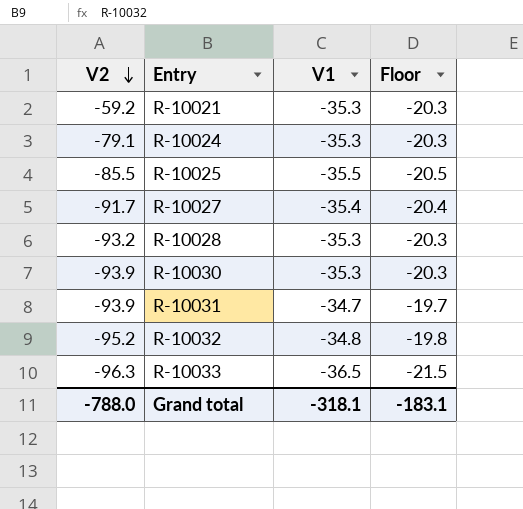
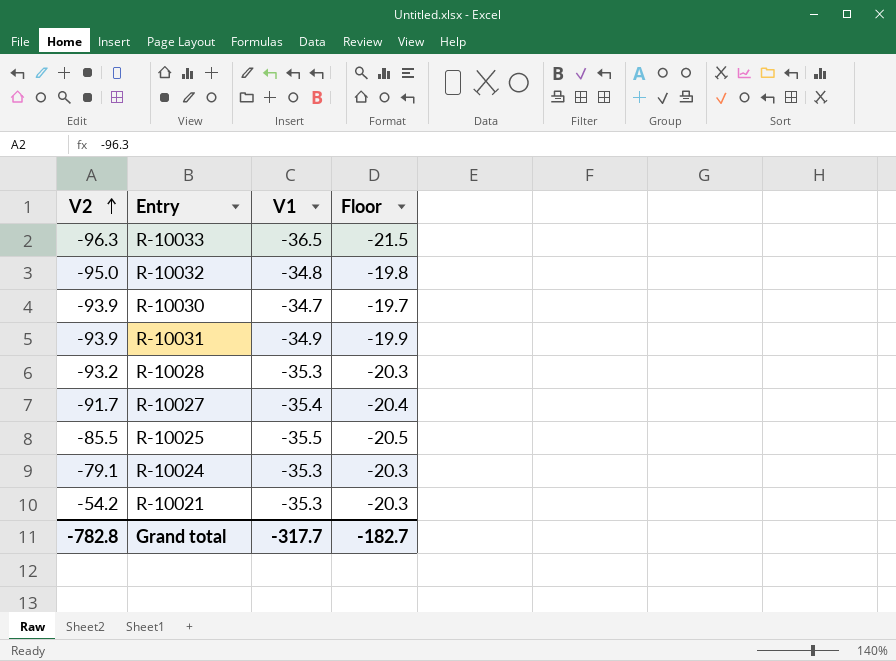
row order: V2 descending -> V2 ascending
R-10032 | V2: -95.2 -> -95.0
R-10030 | V1: -35.3 -> -34.7
R-10030 | Floor: -20.3 -> -19.7
R-10031 | V1: -34.7 -> -34.9
R-10031 | Floor: -19.7 -> -19.9
R-10021 | V2: -59.2 -> -54.2
Grand total | V2: -788.0 -> -782.8
Grand total | V1: -318.1 -> -317.7
Grand total | Floor: -183.1 -> -182.7

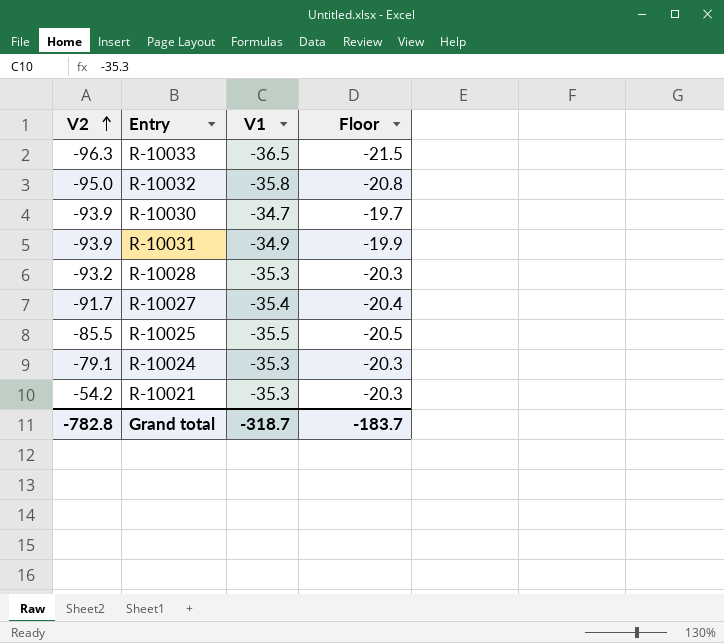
R-10032 | V1: -34.8 -> -35.8
R-10032 | Floor: -19.8 -> -20.8
Grand total | V1: -317.7 -> -318.7
Grand total | Floor: -182.7 -> -183.7

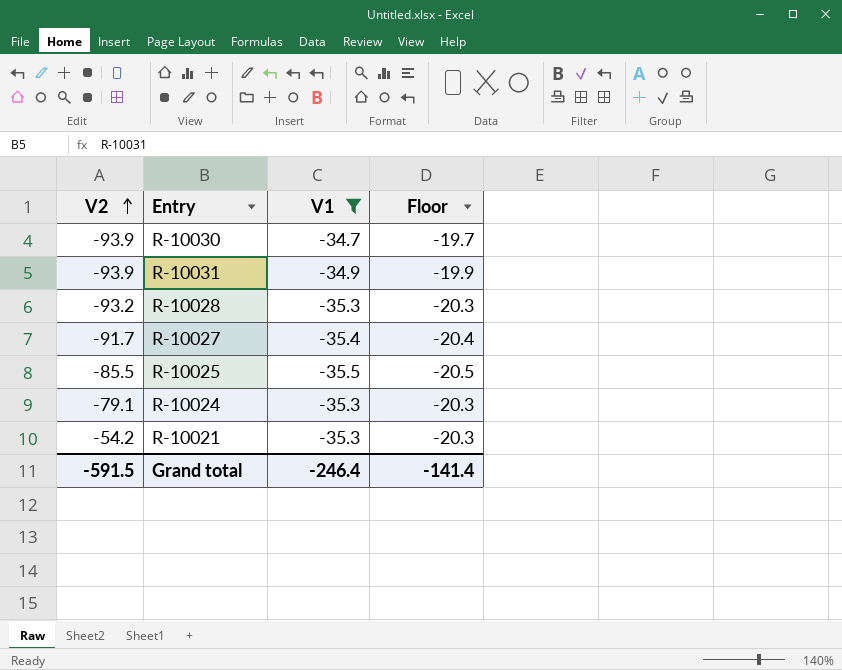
filter: none -> V1 >= -35.5
Grand total | V2: -782.8 -> -591.5
Grand total | V1: -318.7 -> -246.4
Grand total | Floor: -183.7 -> -141.4

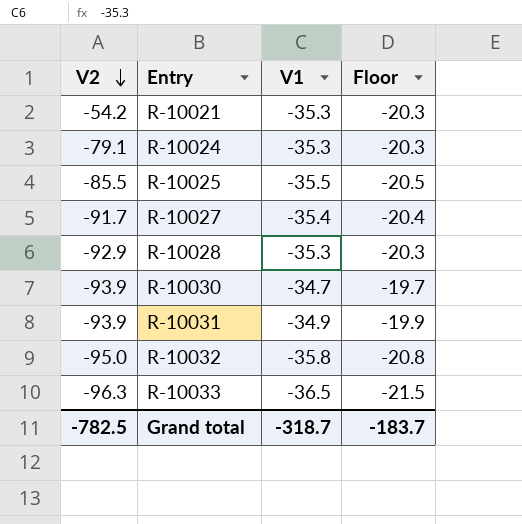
filter: V1 >= -35.5 -> none
row order: V2 ascending -> V2 descending
R-10028 | V2: -93.2 -> -92.9
Grand total | V2: -591.5 -> -782.5
Grand total | V1: -246.4 -> -318.7
Grand total | Floor: -141.4 -> -183.7

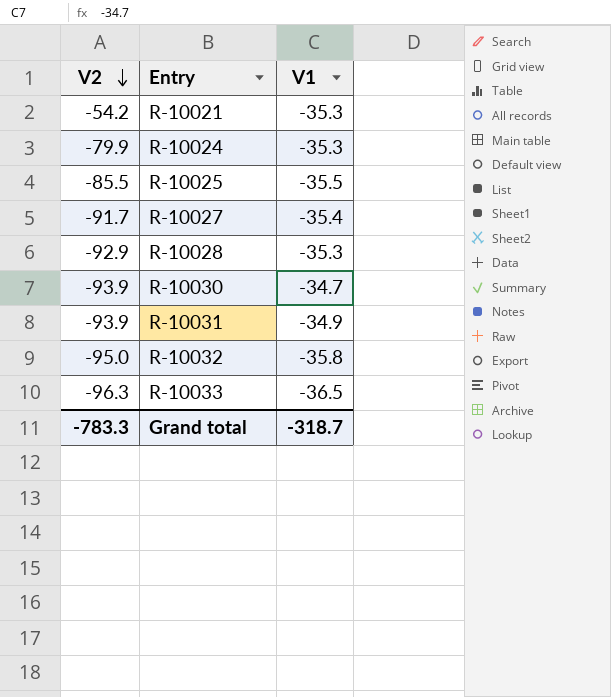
column Floor | formula: [V1] + 15 -> none
R-10024 | V2: -79.1 -> -79.9
Grand total | V2: -782.5 -> -783.3

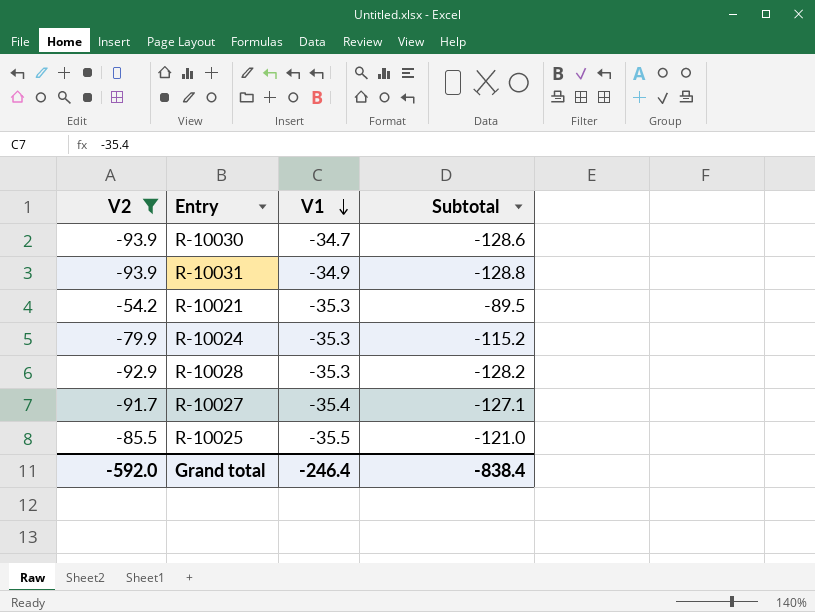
filter: none -> V2 >= -93.9
row order: V2 descending -> V1 descending
column Subtotal | formula: none -> [V2] + [V1]
Grand total | V2: -783.3 -> -592.0
Grand total | V1: -318.7 -> -246.4

